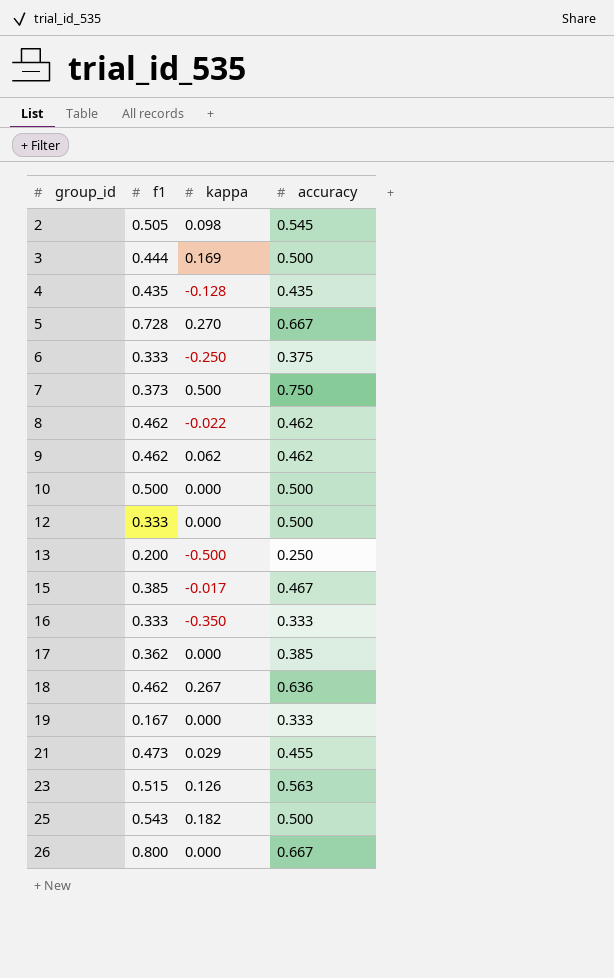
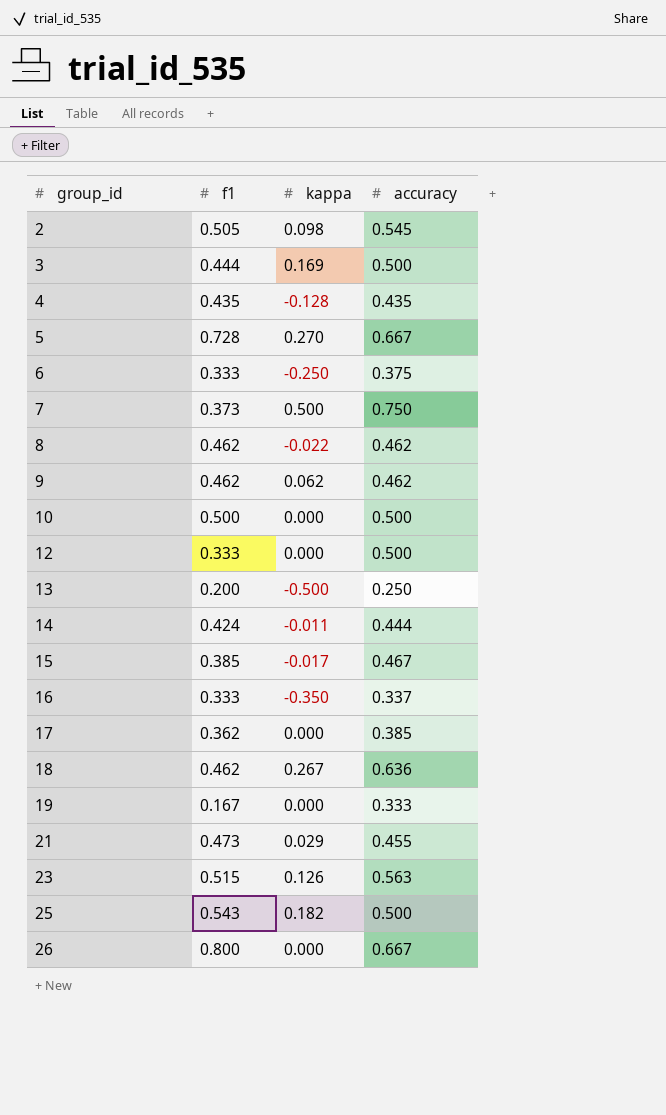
row 14: none -> 0.424 | -0.011 | 0.444
16 | accuracy: 0.333 -> 0.337

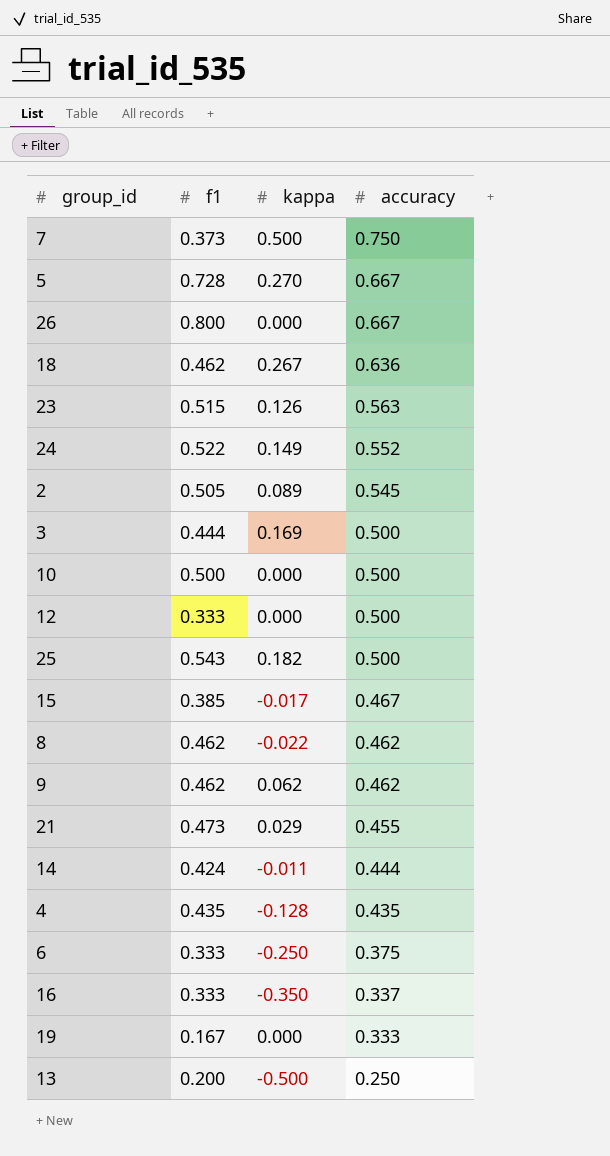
row order: group_id ascending -> accuracy descending
row 17: 0.362 | 0.000 | 0.385 -> none
row 24: none -> 0.522 | 0.149 | 0.552
2 | kappa: 0.098 -> 0.089

